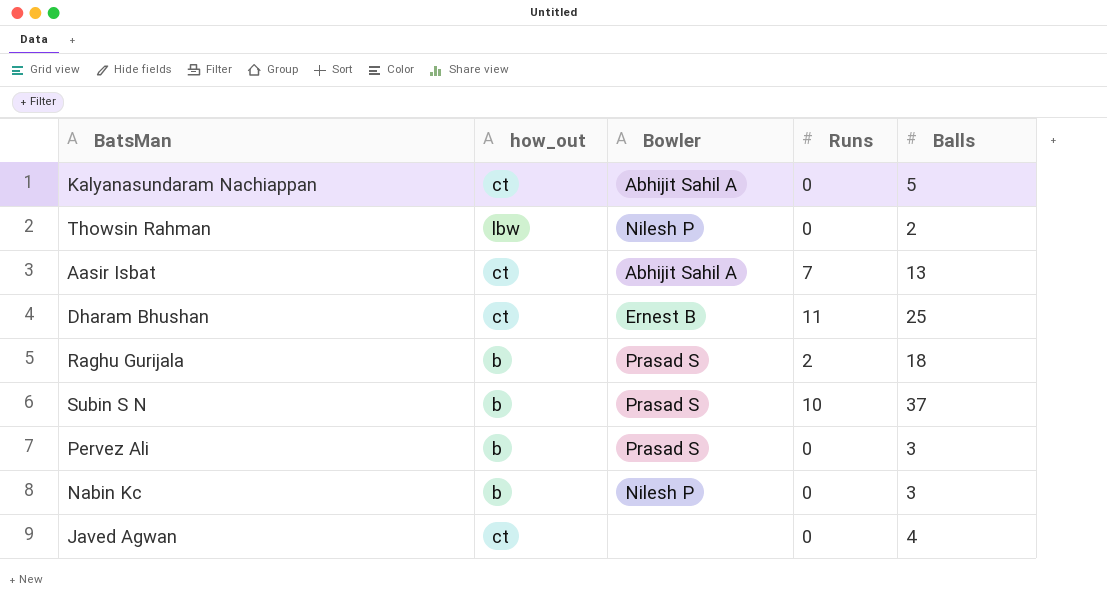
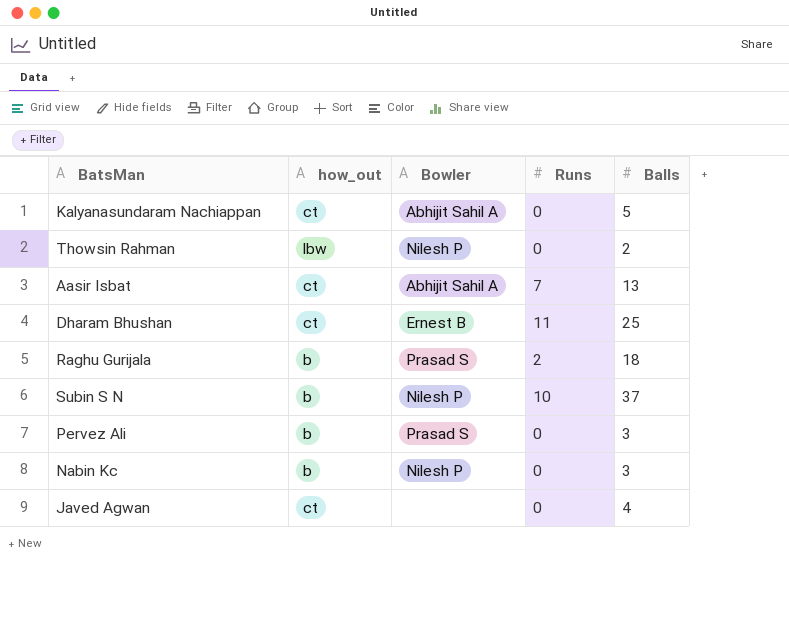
Subin S N | Bowler: Prasad S -> Nilesh P

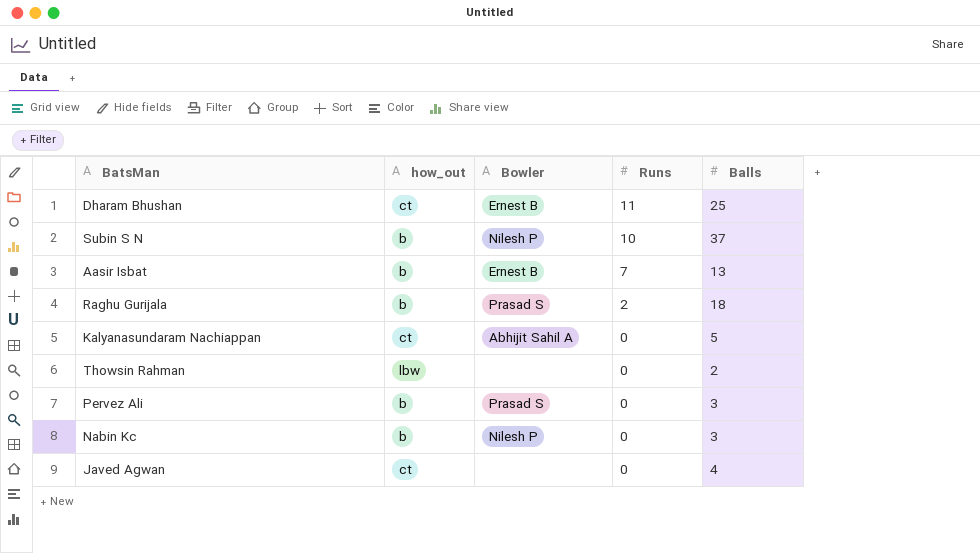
row order: none -> Runs descending
Aasir Isbat | how_out: ct -> b
Aasir Isbat | Bowler: Abhijit Sahil A -> Ernest B
Thowsin Rahman | Bowler: Nilesh P -> none

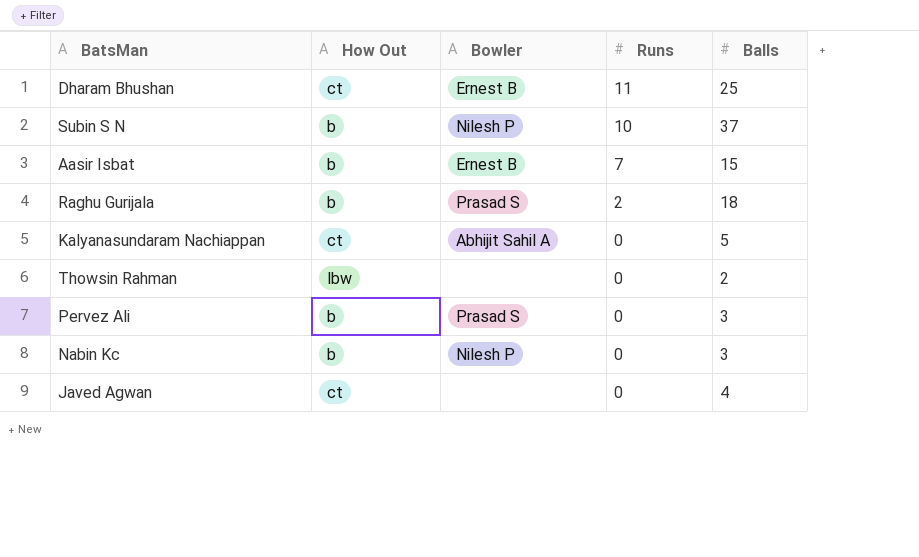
column name: how_out -> How Out
Aasir Isbat | Balls: 13 -> 15

